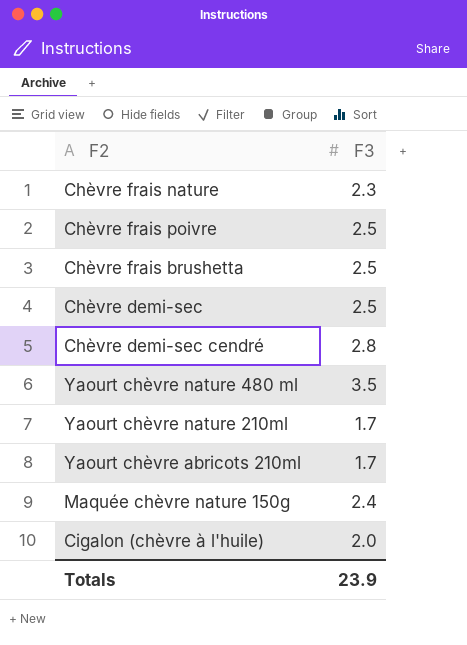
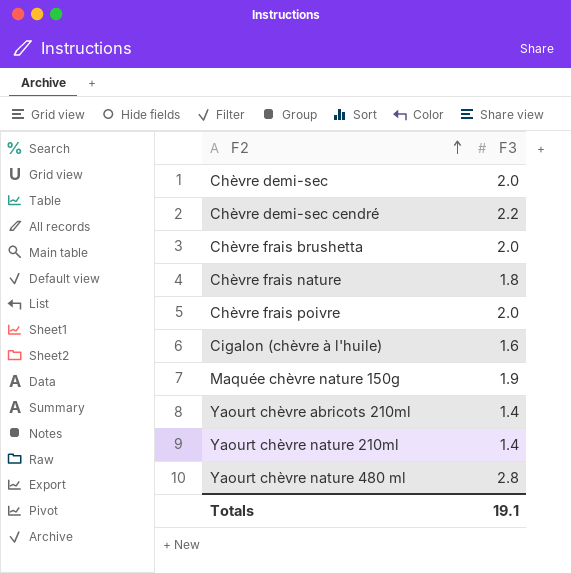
row order: none -> F2 ascending
Chèvre demi-sec | F3: 2.5 -> 2.0
Chèvre demi-sec cendré | F3: 2.8 -> 2.2
Chèvre frais brushetta | F3: 2.5 -> 2.0
Chèvre frais nature | F3: 2.3 -> 1.8
Chèvre frais poivre | F3: 2.5 -> 2.0
Cigalon (chèvre à l'huile) | F3: 2.0 -> 1.6
Maquée chèvre nature 150g | F3: 2.4 -> 1.9
Yaourt chèvre abricots 210ml | F3: 1.7 -> 1.4
Yaourt chèvre nature 210ml | F3: 1.7 -> 1.4
Yaourt chèvre nature 480 ml | F3: 3.5 -> 2.8
Totals | F3: 23.9 -> 19.1

